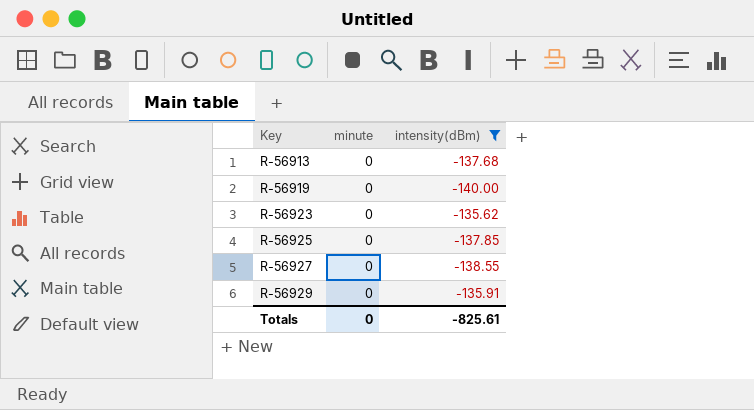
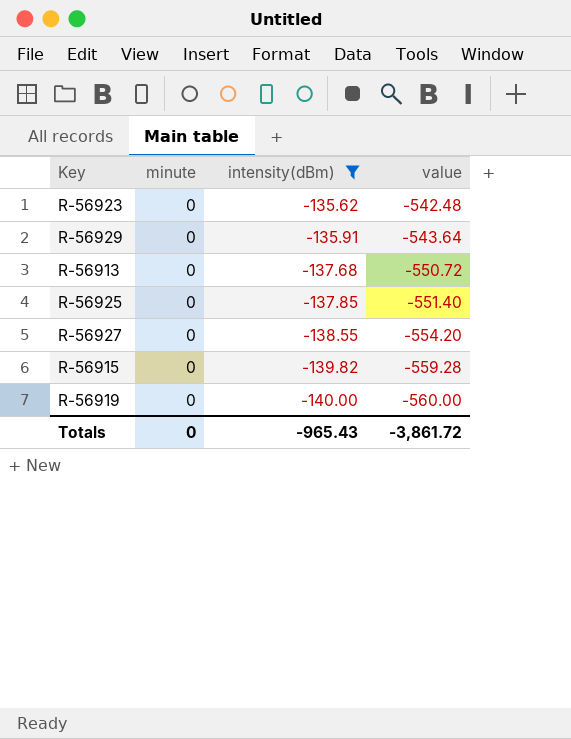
row order: Key ascending -> intensity(dBm) descending
column value | formula: none -> [intensity(dBm)] * 4
row R-56915: none -> 0 | -139.82 | -559.28
Totals | intensity(dBm): -825.61 -> -965.43

